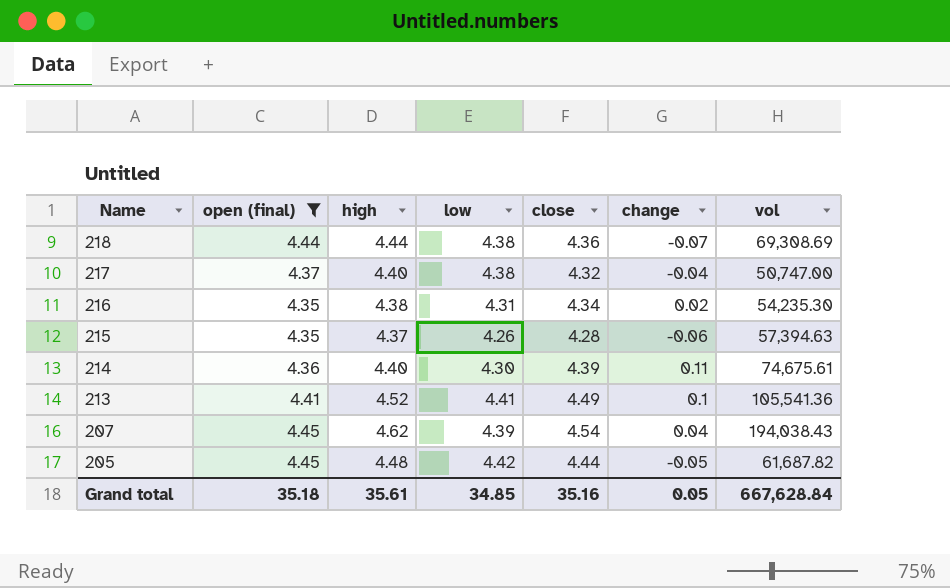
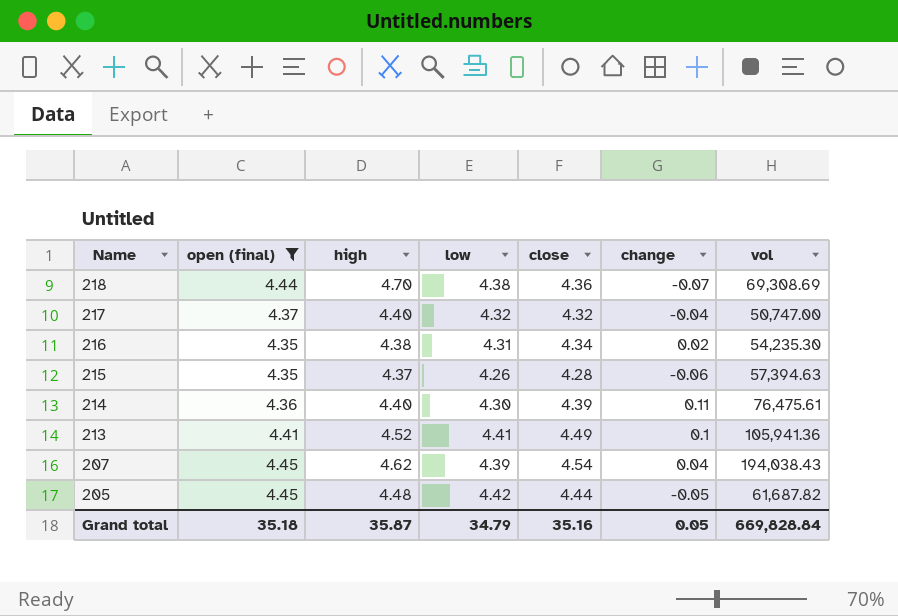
218 | high: 4.44 -> 4.70
217 | low: 4.38 -> 4.32
214 | vol: 74,675.61 -> 76,475.61
213 | vol: 105,541.36 -> 105,941.36
Grand total | high: 35.61 -> 35.87
Grand total | low: 34.85 -> 34.79
Grand total | vol: 667,628.84 -> 669,828.84

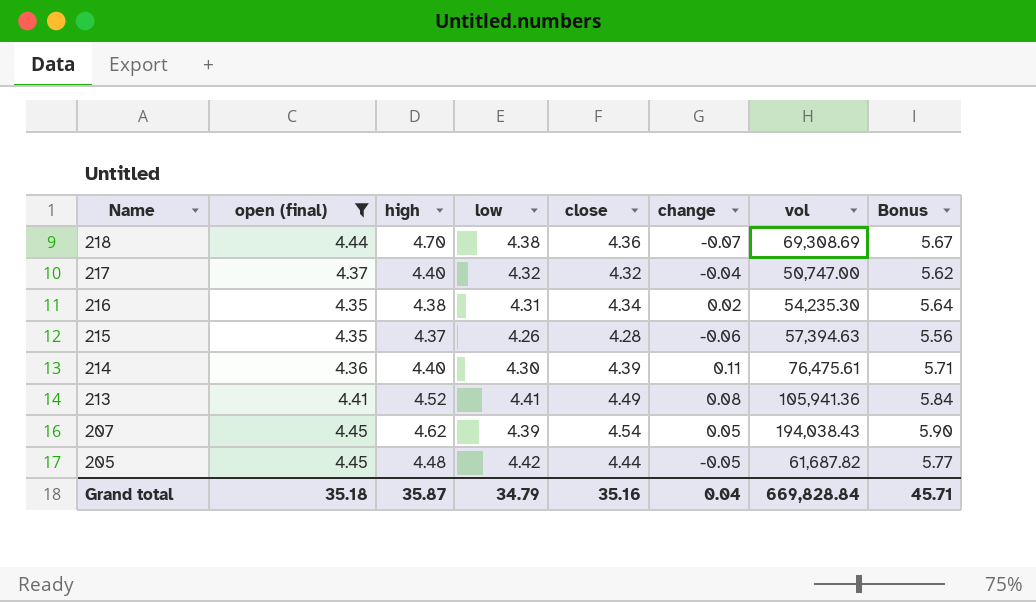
column Bonus | formula: none -> [close] * 1.3
213 | change: 0.1 -> 0.08
207 | change: 0.04 -> 0.05
Grand total | change: 0.05 -> 0.04

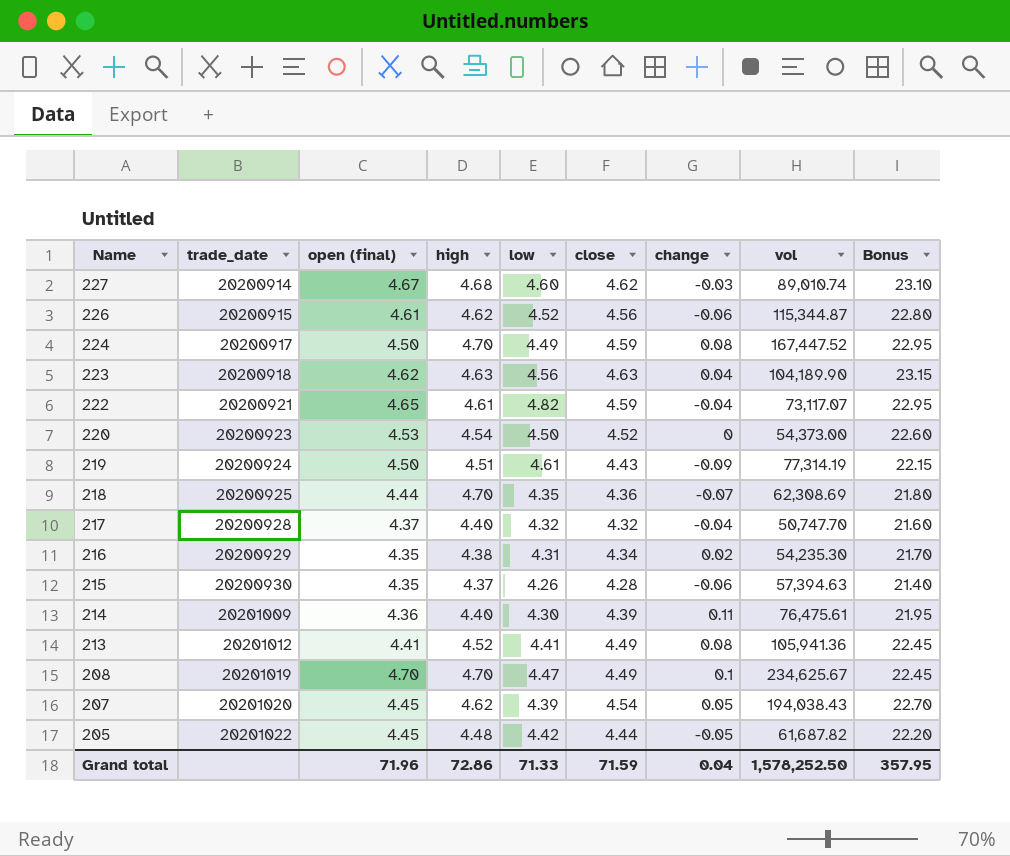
filter: open (final) <= 4.45 -> none
column trade_date | position: none -> 2
column Bonus | formula: [close] * 1.3 -> [close] * 5
218 | low: 4.38 -> 4.35
218 | vol: 69,308.69 -> 62,308.69
217 | vol: 50,747.00 -> 50,747.70
Grand total | open (final): 35.18 -> 71.96
Grand total | high: 35.87 -> 72.86
Grand total | low: 34.79 -> 71.33
Grand total | close: 35.16 -> 71.59
Grand total | vol: 669,828.84 -> 1,578,252.50
Grand total | Bonus: 45.71 -> 357.95

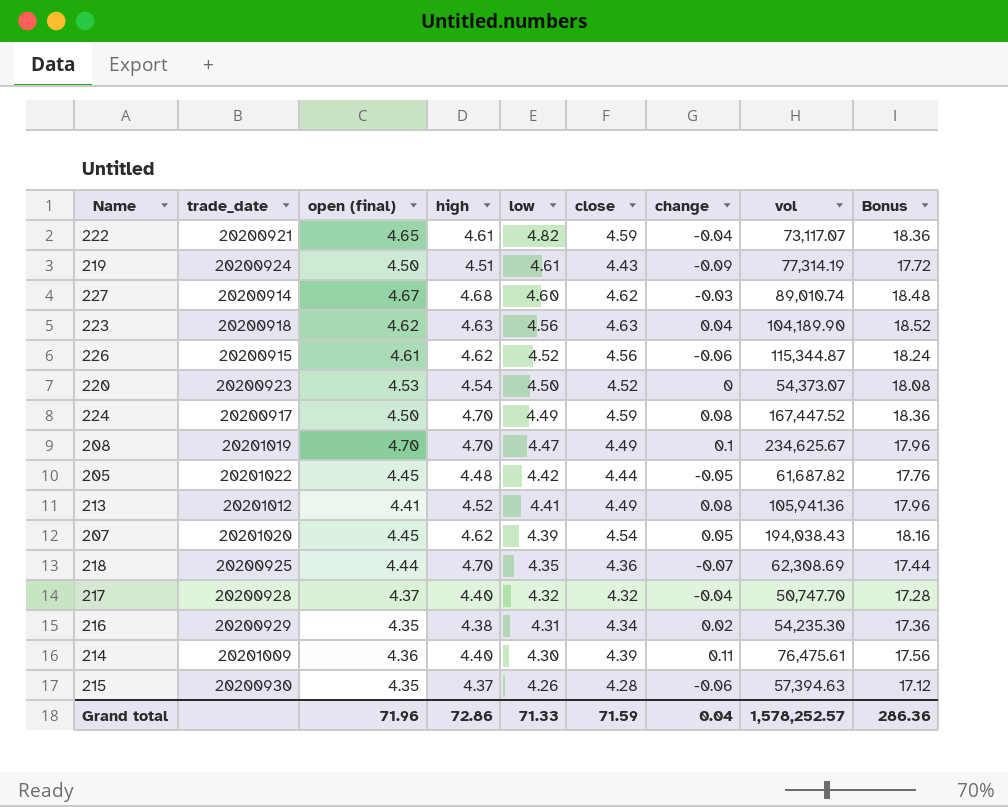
row order: Name descending -> low descending
column Bonus | formula: [close] * 5 -> [close] * 4
220 | vol: 54,373.00 -> 54,373.07
Grand total | vol: 1,578,252.50 -> 1,578,252.57
Grand total | Bonus: 357.95 -> 286.36

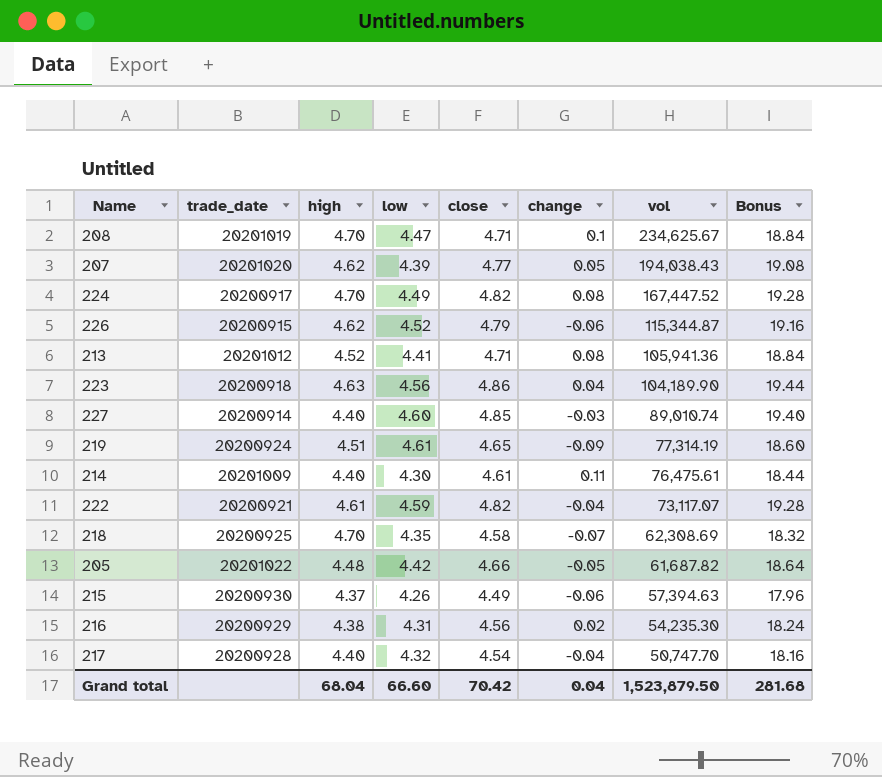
row order: low descending -> vol descending
column open (final) | position: 3 -> none
row 220: 20200923 | 4.53 | 4.54 | 4.50 | 4.52 | 0 | 54,373.07 | 18.08 -> none
208 | close: 4.49 -> 4.71
208 | Bonus: 17.96 -> 18.84
207 | close: 4.54 -> 4.77
207 | Bonus: 18.16 -> 19.08
224 | close: 4.59 -> 4.82
224 | Bonus: 18.36 -> 19.28
226 | close: 4.56 -> 4.79
226 | Bonus: 18.24 -> 19.16
213 | close: 4.49 -> 4.71
213 | Bonus: 17.96 -> 18.84
223 | close: 4.63 -> 4.86
223 | Bonus: 18.52 -> 19.44
227 | high: 4.68 -> 4.40
227 | close: 4.62 -> 4.85
227 | Bonus: 18.48 -> 19.40
219 | close: 4.43 -> 4.65
219 | Bonus: 17.72 -> 18.60
214 | close: 4.39 -> 4.61
214 | Bonus: 17.56 -> 18.44
222 | low: 4.82 -> 4.59
222 | close: 4.59 -> 4.82
222 | Bonus: 18.36 -> 19.28
218 | close: 4.36 -> 4.58
218 | Bonus: 17.44 -> 18.32
205 | close: 4.44 -> 4.66
205 | Bonus: 17.76 -> 18.64
215 | close: 4.28 -> 4.49
215 | Bonus: 17.12 -> 17.96
216 | close: 4.34 -> 4.56
216 | Bonus: 17.36 -> 18.24
217 | close: 4.32 -> 4.54
217 | Bonus: 17.28 -> 18.16
Grand total | high: 72.86 -> 68.04
Grand total | low: 71.33 -> 66.60
Grand total | close: 71.59 -> 70.42
Grand total | vol: 1,578,252.57 -> 1,523,879.50
Grand total | Bonus: 286.36 -> 281.68

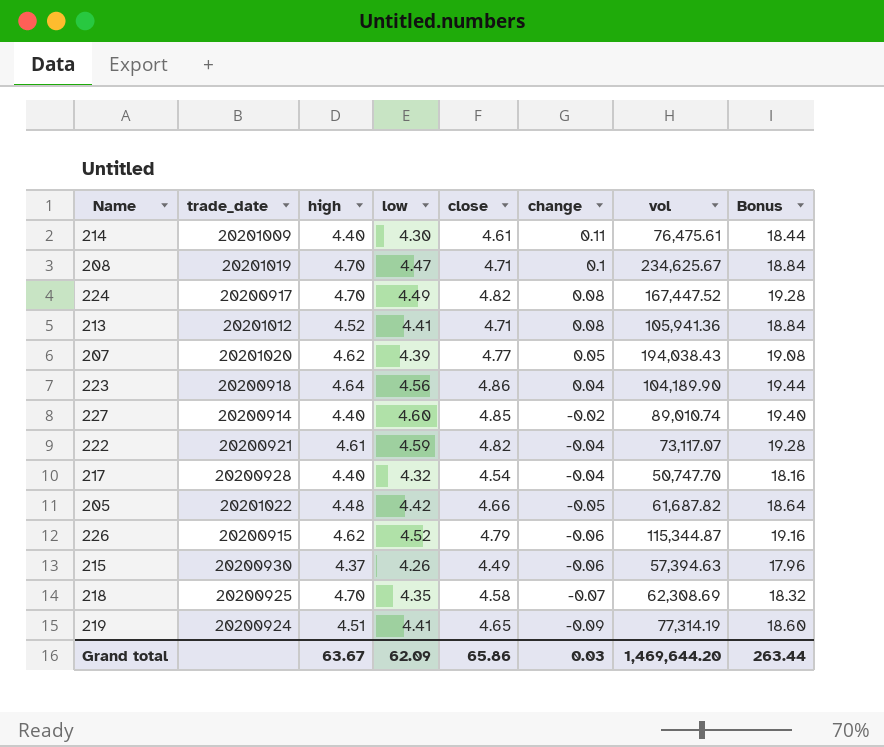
row order: vol descending -> change descending
row 216: 20200929 | 4.38 | 4.31 | 4.56 | 0.02 | 54,235.30 | 18.24 -> none
223 | high: 4.63 -> 4.64
227 | change: -0.03 -> -0.02
219 | low: 4.61 -> 4.41
Grand total | high: 68.04 -> 63.67
Grand total | low: 66.60 -> 62.09
Grand total | close: 70.42 -> 65.86
Grand total | change: 0.04 -> 0.03
Grand total | vol: 1,523,879.50 -> 1,469,644.20
Grand total | Bonus: 281.68 -> 263.44

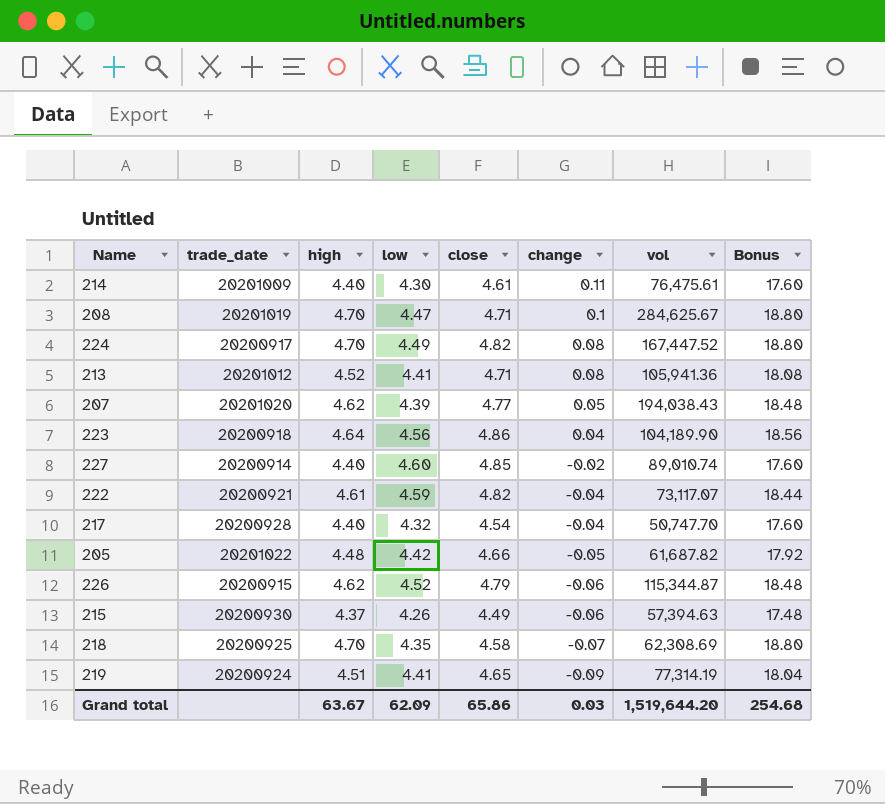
column Bonus | formula: [close] * 4 -> [high] * 4
208 | vol: 234,625.67 -> 284,625.67
Grand total | vol: 1,469,644.20 -> 1,519,644.20
Grand total | Bonus: 263.44 -> 254.68

